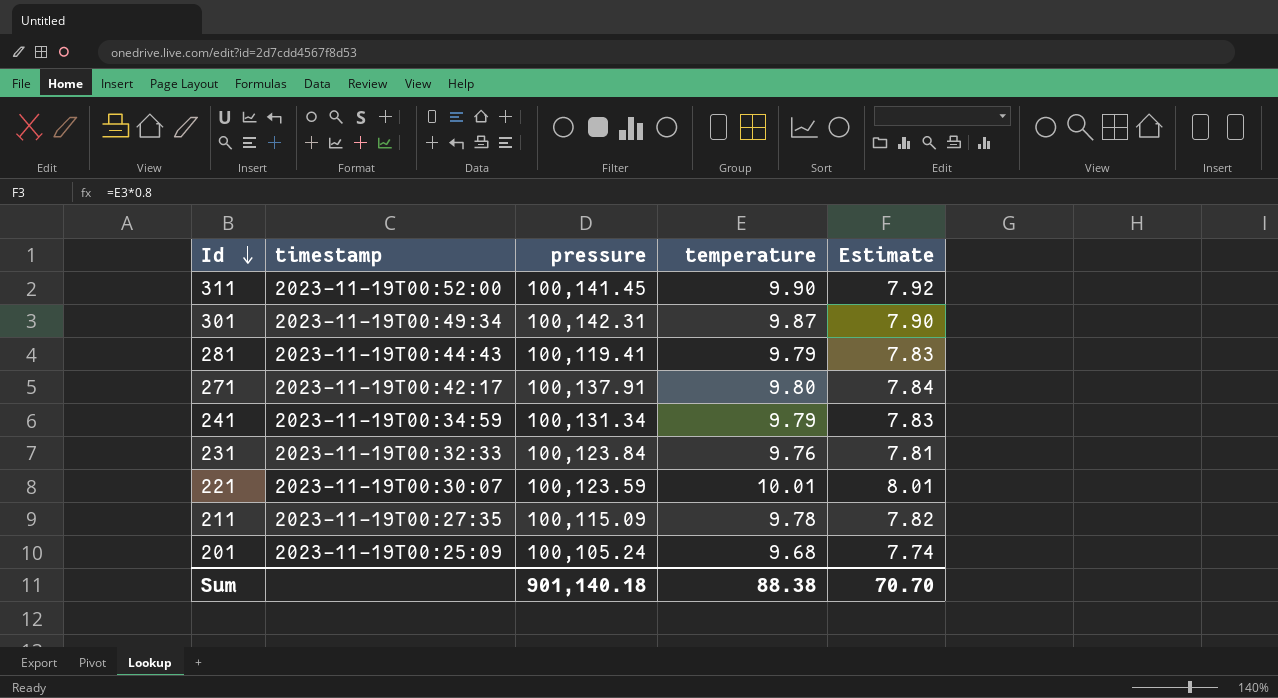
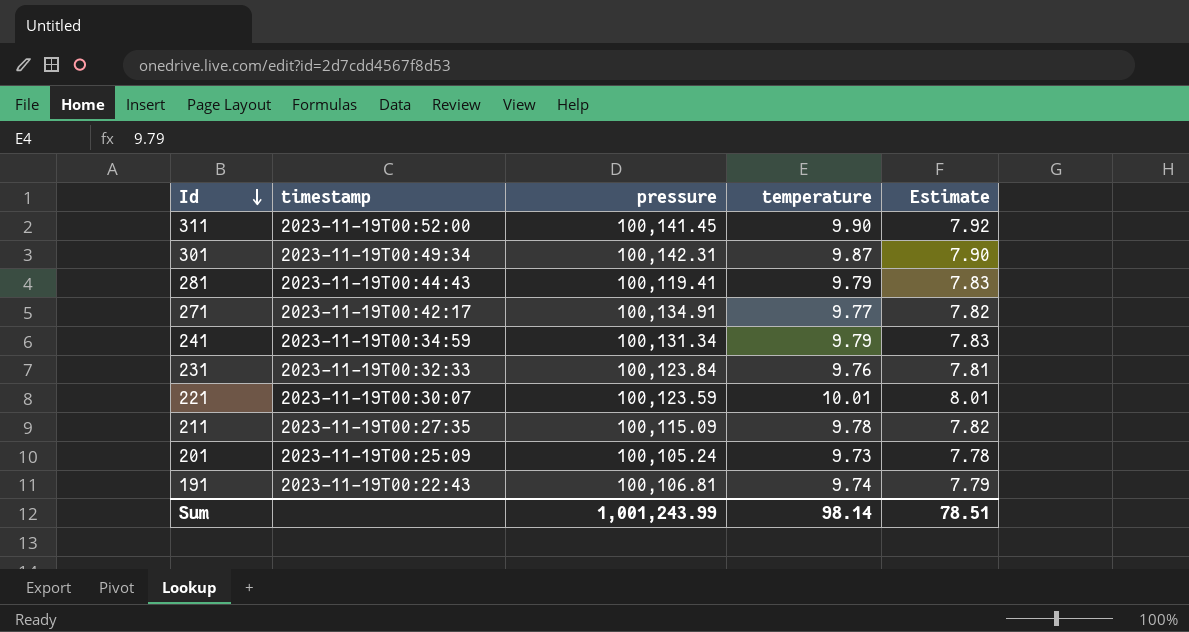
271 | pressure: 100,137.91 -> 100,134.91
271 | temperature: 9.80 -> 9.77
271 | Estimate: 7.84 -> 7.82
201 | temperature: 9.68 -> 9.73
201 | Estimate: 7.74 -> 7.78
row 191: none -> 2023-11-19T00:22:43 | 100,106.81 | 9.74 | 7.79
Sum | pressure: 901,140.18 -> 1,001,243.99
Sum | temperature: 88.38 -> 98.14
Sum | Estimate: 70.70 -> 78.51

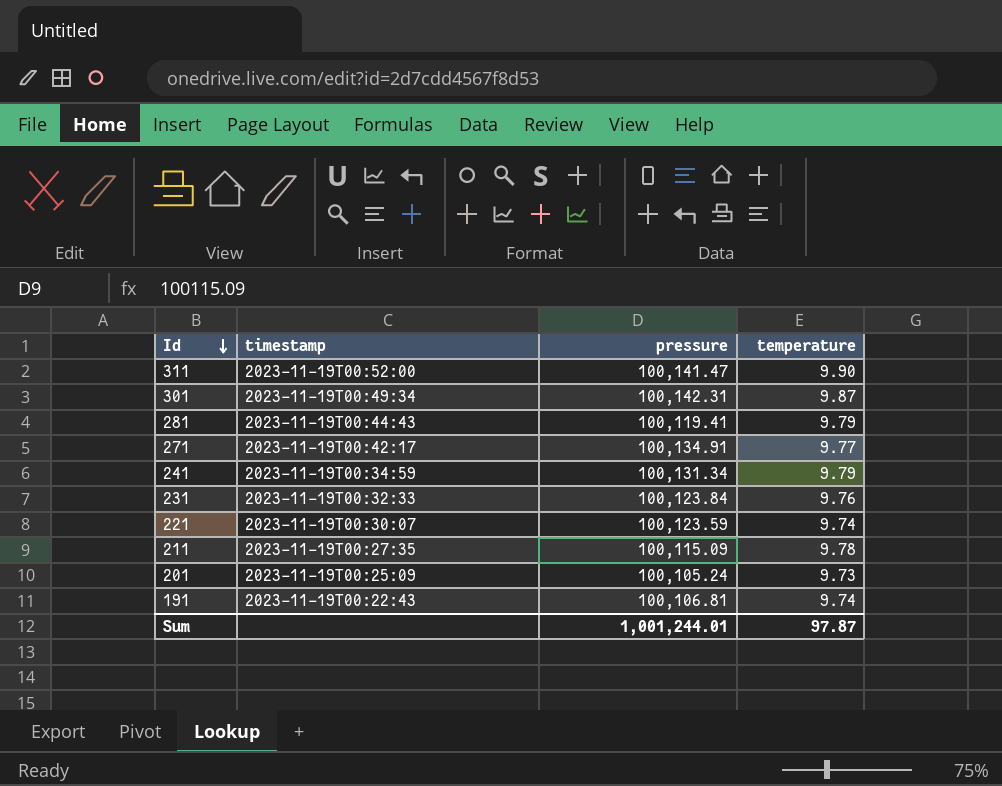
column Estimate | formula: [temperature] * 0.8 -> none
311 | pressure: 100,141.45 -> 100,141.47
221 | temperature: 10.01 -> 9.74
Sum | pressure: 1,001,243.99 -> 1,001,244.01
Sum | temperature: 98.14 -> 97.87

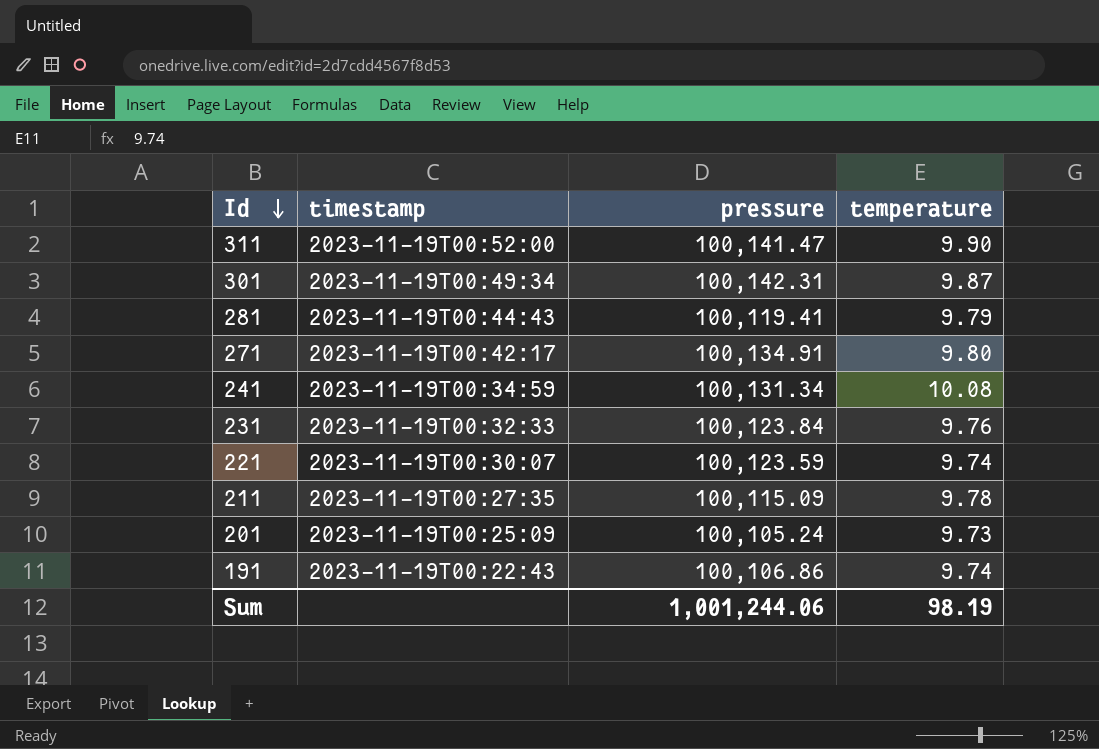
271 | temperature: 9.77 -> 9.80
241 | temperature: 9.79 -> 10.08
191 | pressure: 100,106.81 -> 100,106.86
Sum | pressure: 1,001,244.01 -> 1,001,244.06
Sum | temperature: 97.87 -> 98.19

